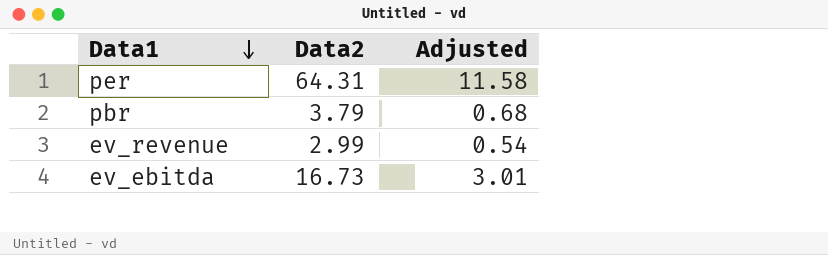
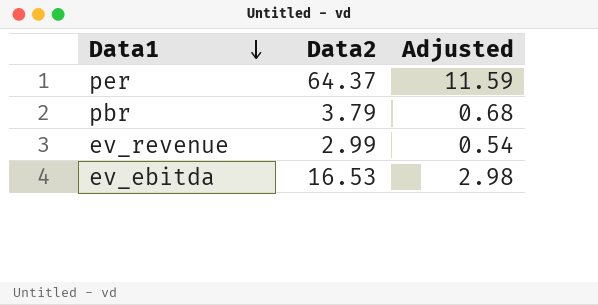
per | Data2: 64.31 -> 64.37
per | Adjusted: 11.58 -> 11.59
ev_ebitda | Data2: 16.73 -> 16.53
ev_ebitda | Adjusted: 3.01 -> 2.98

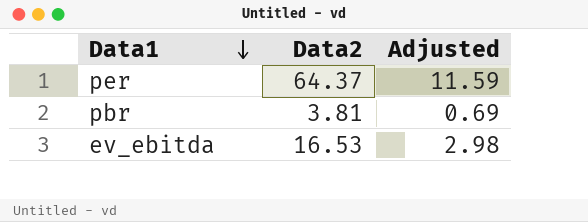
row ev_revenue: 2.99 | 0.54 -> none
pbr | Data2: 3.79 -> 3.81
pbr | Adjusted: 0.68 -> 0.69

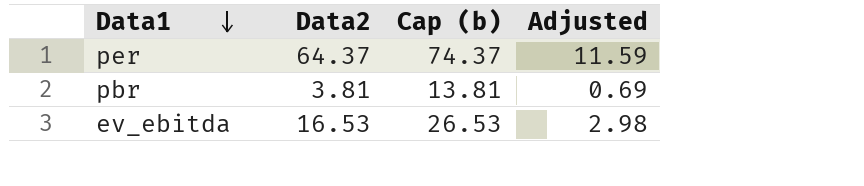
column Cap (b) | formula: none -> [Data2] + 10

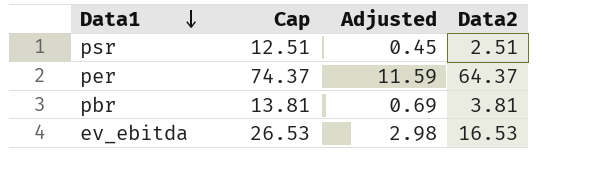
column name: Cap (b) -> Cap
column Data2 | position: 2 -> 4
row psr: none -> 12.51 | 0.45 | 2.51

